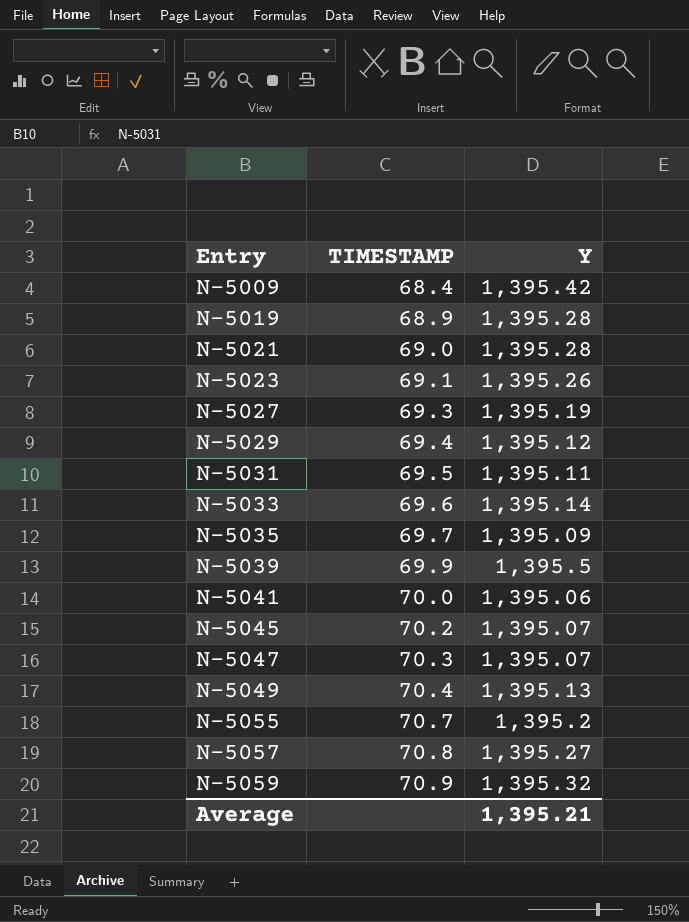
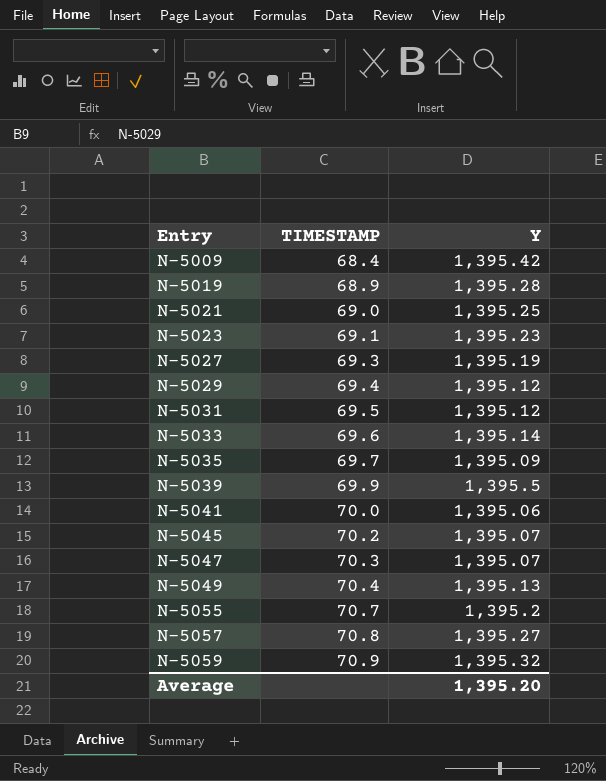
N-5021 | Y: 1,395.28 -> 1,395.25
N-5023 | Y: 1,395.26 -> 1,395.23
N-5031 | Y: 1,395.11 -> 1,395.12
Average | Y: 1,395.21 -> 1,395.20

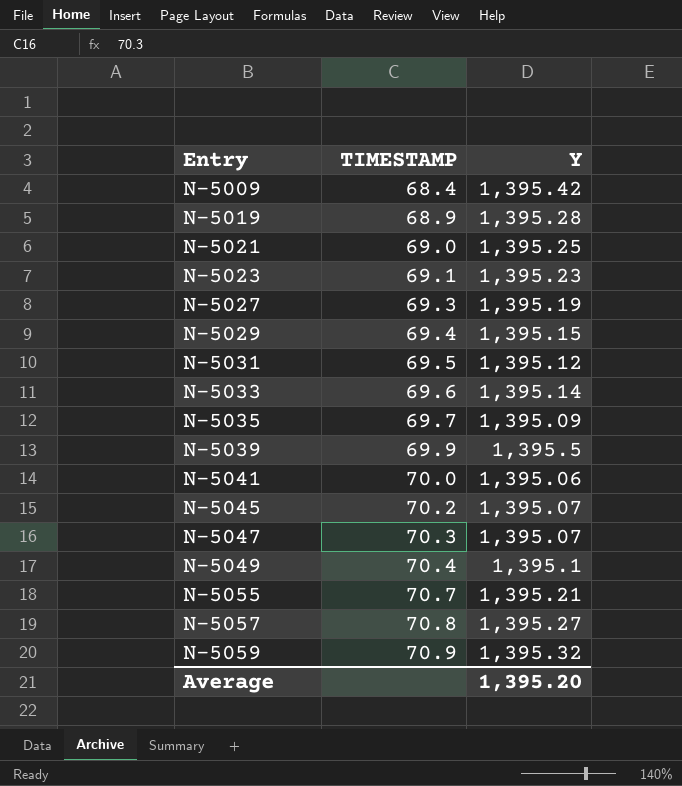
N-5029 | Y: 1,395.12 -> 1,395.15
N-5049 | Y: 1,395.13 -> 1,395.1
N-5055 | Y: 1,395.2 -> 1,395.21

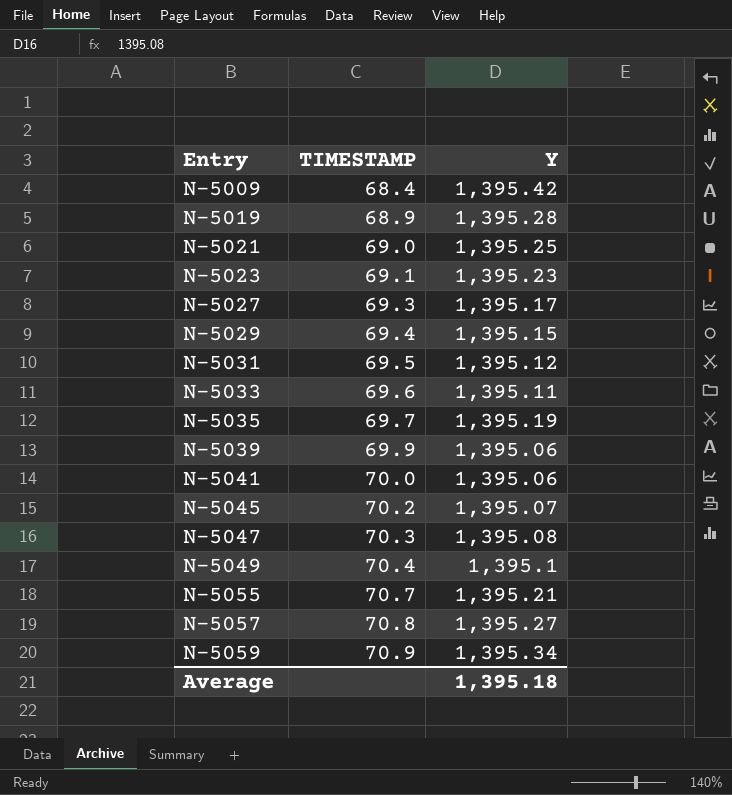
N-5027 | Y: 1,395.19 -> 1,395.17
N-5033 | Y: 1,395.14 -> 1,395.11
N-5035 | Y: 1,395.09 -> 1,395.19
N-5039 | Y: 1,395.5 -> 1,395.06
N-5047 | Y: 1,395.07 -> 1,395.08
N-5059 | Y: 1,395.32 -> 1,395.34
Average | Y: 1,395.20 -> 1,395.18

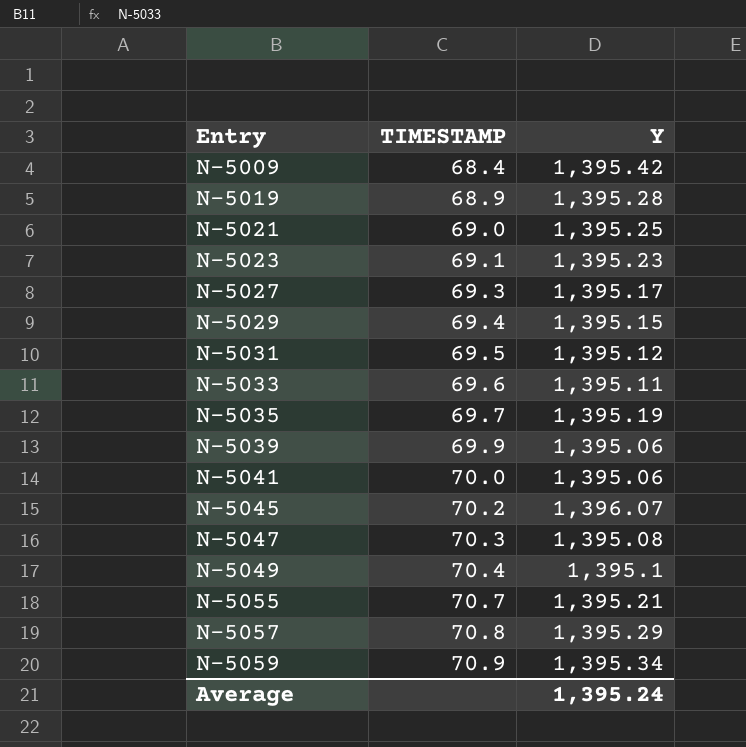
N-5045 | Y: 1,395.07 -> 1,396.07
N-5057 | Y: 1,395.27 -> 1,395.29
Average | Y: 1,395.18 -> 1,395.24

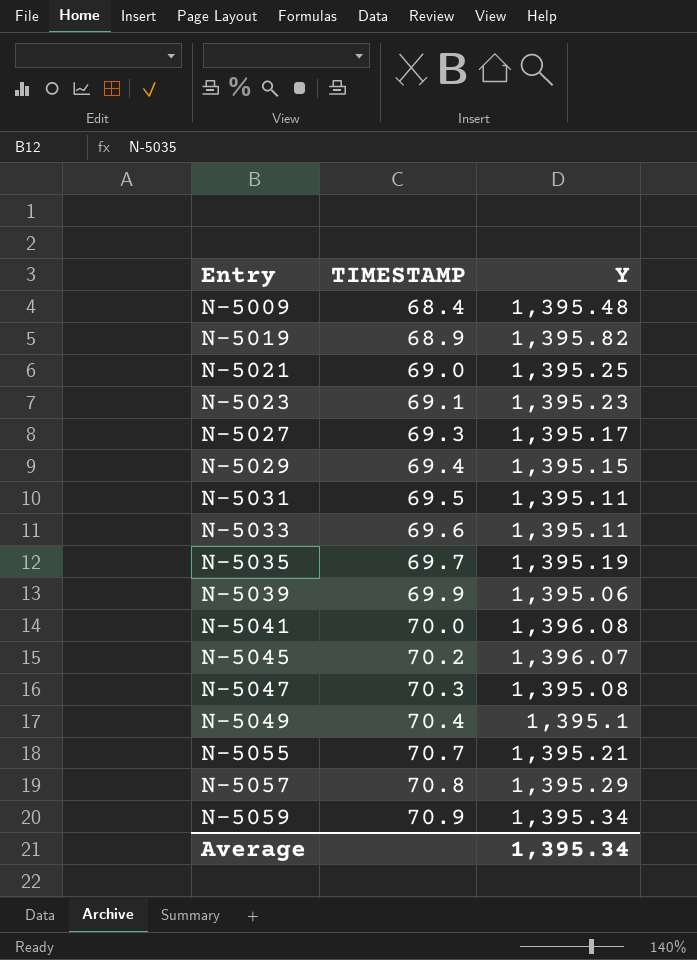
N-5009 | Y: 1,395.42 -> 1,395.48
N-5019 | Y: 1,395.28 -> 1,395.82
N-5031 | Y: 1,395.12 -> 1,395.11
N-5041 | Y: 1,395.06 -> 1,396.08
Average | Y: 1,395.24 -> 1,395.34

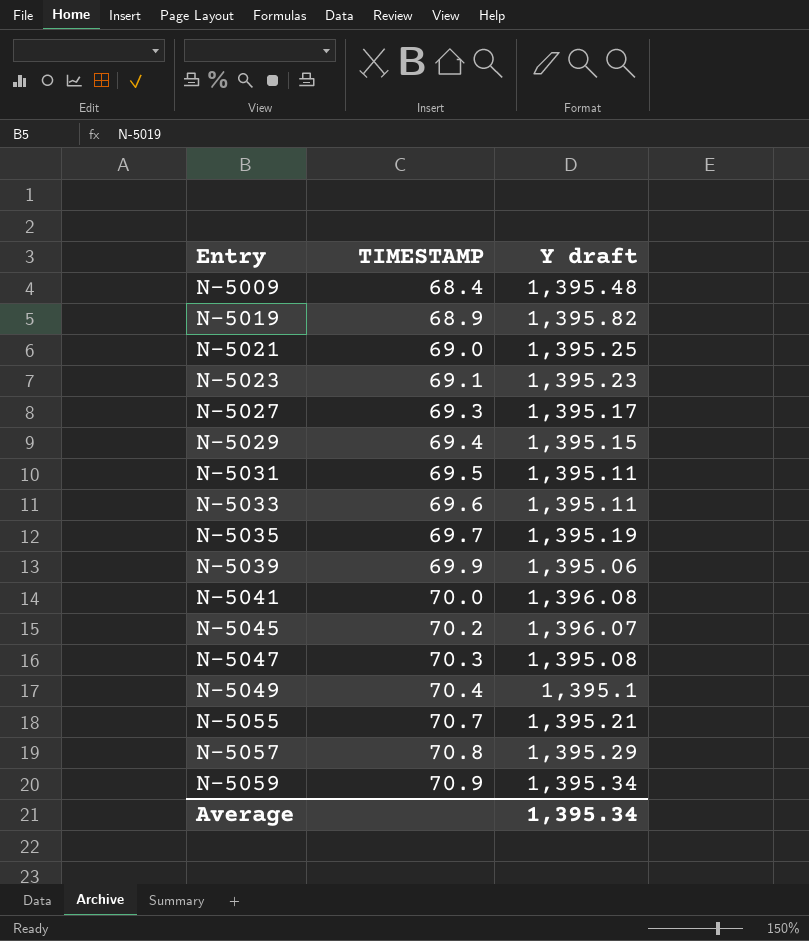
column name: Y -> Y draft

